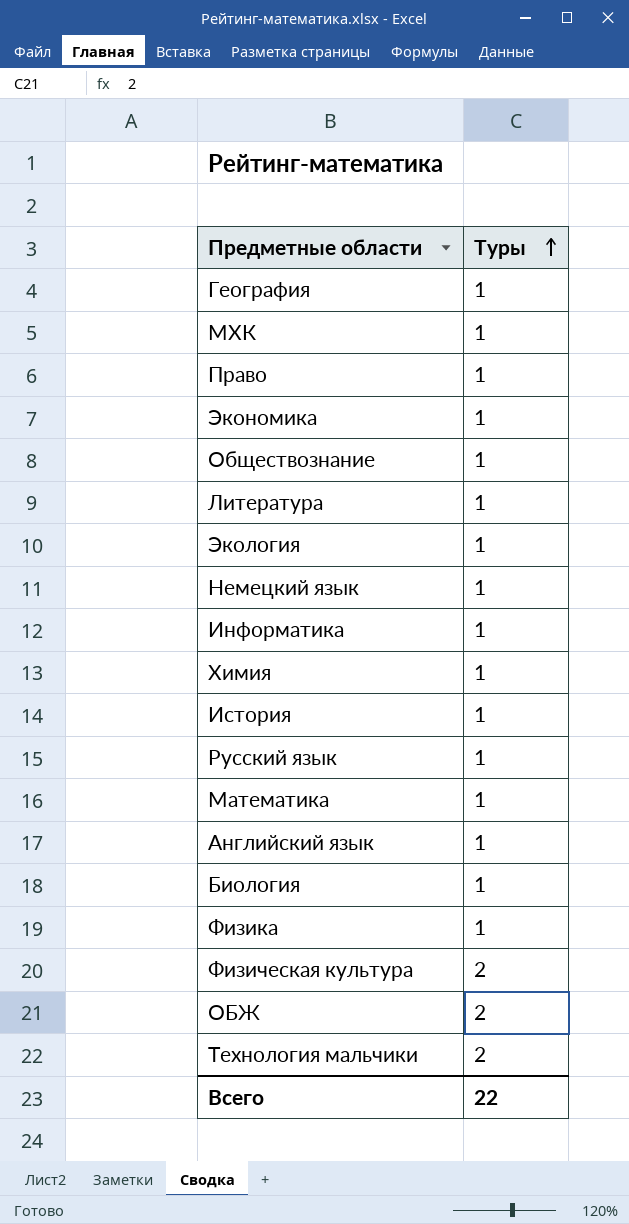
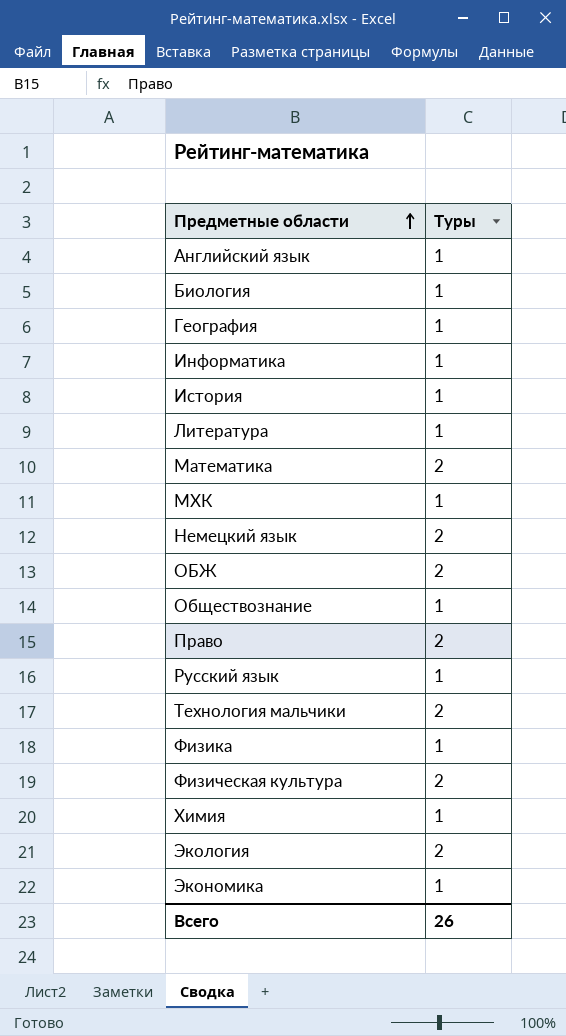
row order: Туры ascending -> Предметные области ascending
Математика | Туры: 1 -> 2
Немецкий язык | Туры: 1 -> 2
Право | Туры: 1 -> 2
Экология | Туры: 1 -> 2
Всего | Туры: 22 -> 26

